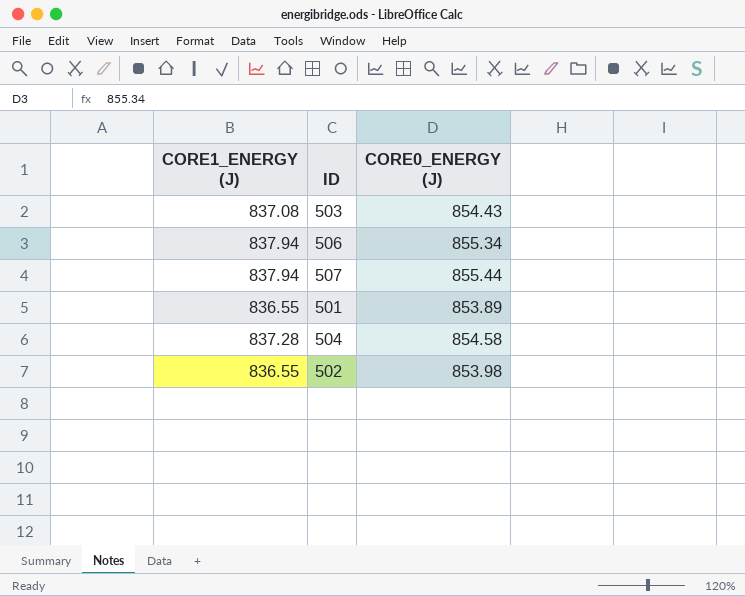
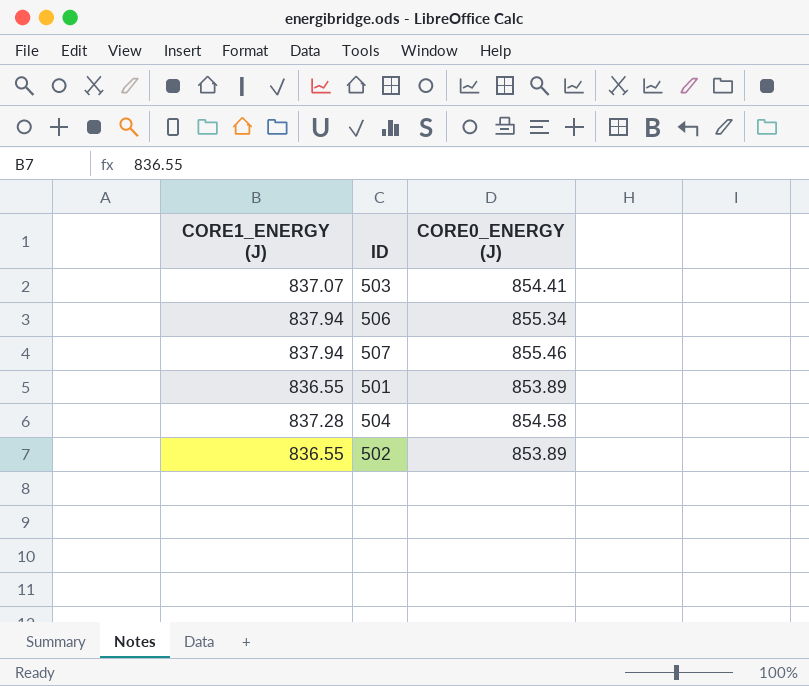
503 | CORE1_ENERGY (J): 837.08 -> 837.07
503 | CORE0_ENERGY (J): 854.43 -> 854.41
507 | CORE0_ENERGY (J): 855.44 -> 855.46
502 | CORE0_ENERGY (J): 853.98 -> 853.89

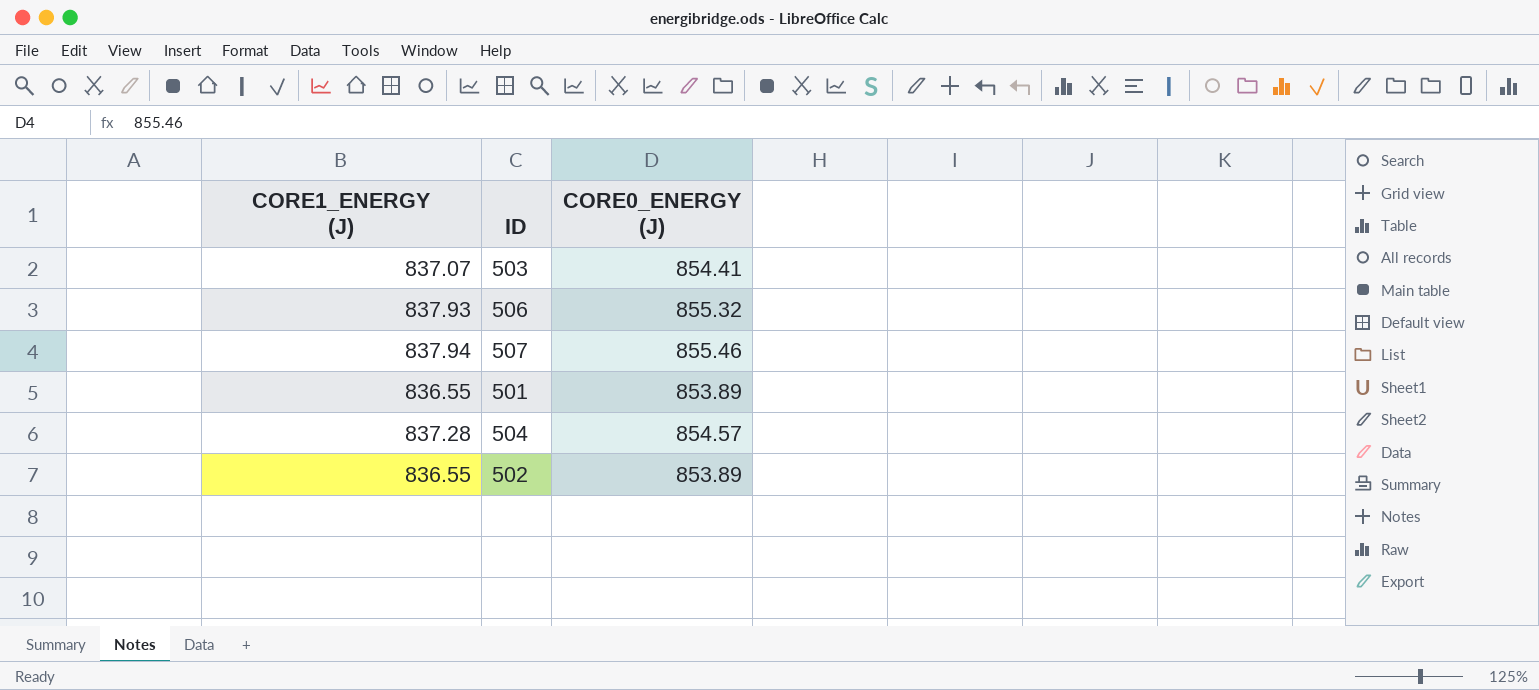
506 | CORE1_ENERGY (J): 837.94 -> 837.93
506 | CORE0_ENERGY (J): 855.34 -> 855.32
504 | CORE0_ENERGY (J): 854.58 -> 854.57

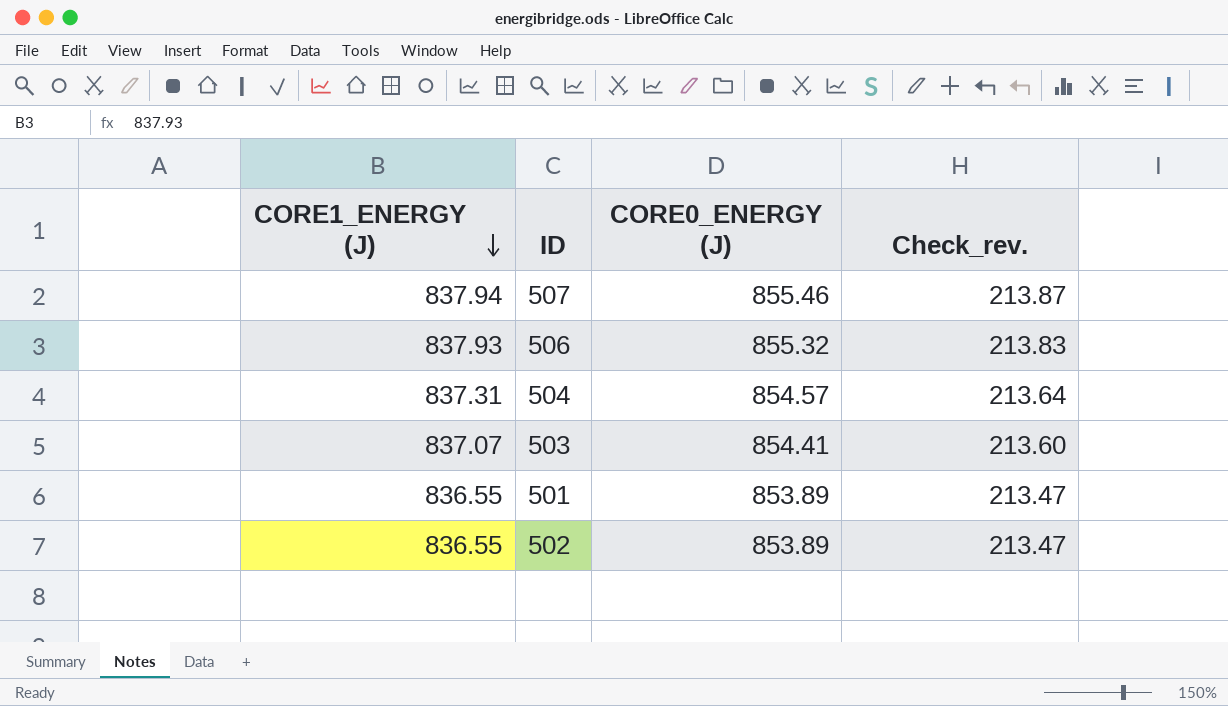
row order: none -> CORE1_ENERGY (J) descending
column Check_rev. | formula: none -> [CORE0_ENERGY (J)] * 0.25
504 | CORE1_ENERGY (J): 837.28 -> 837.31

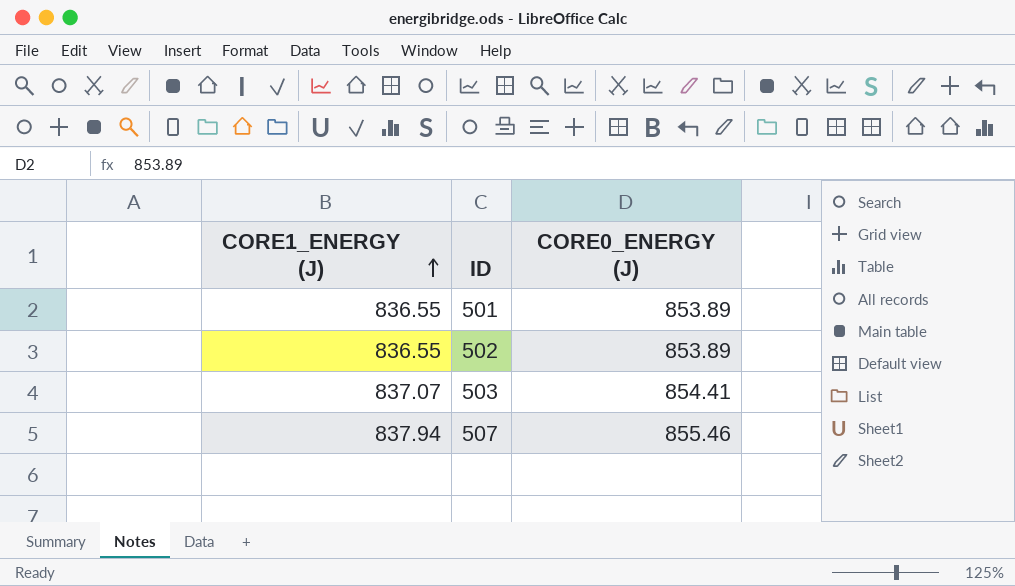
row order: CORE1_ENERGY (J) descending -> CORE1_ENERGY (J) ascending
column Check_rev. | formula: [CORE0_ENERGY (J)] * 0.25 -> none
row 506: 837.93 | 855.32 | 213.83 -> none
row 504: 837.31 | 854.57 | 213.64 -> none

